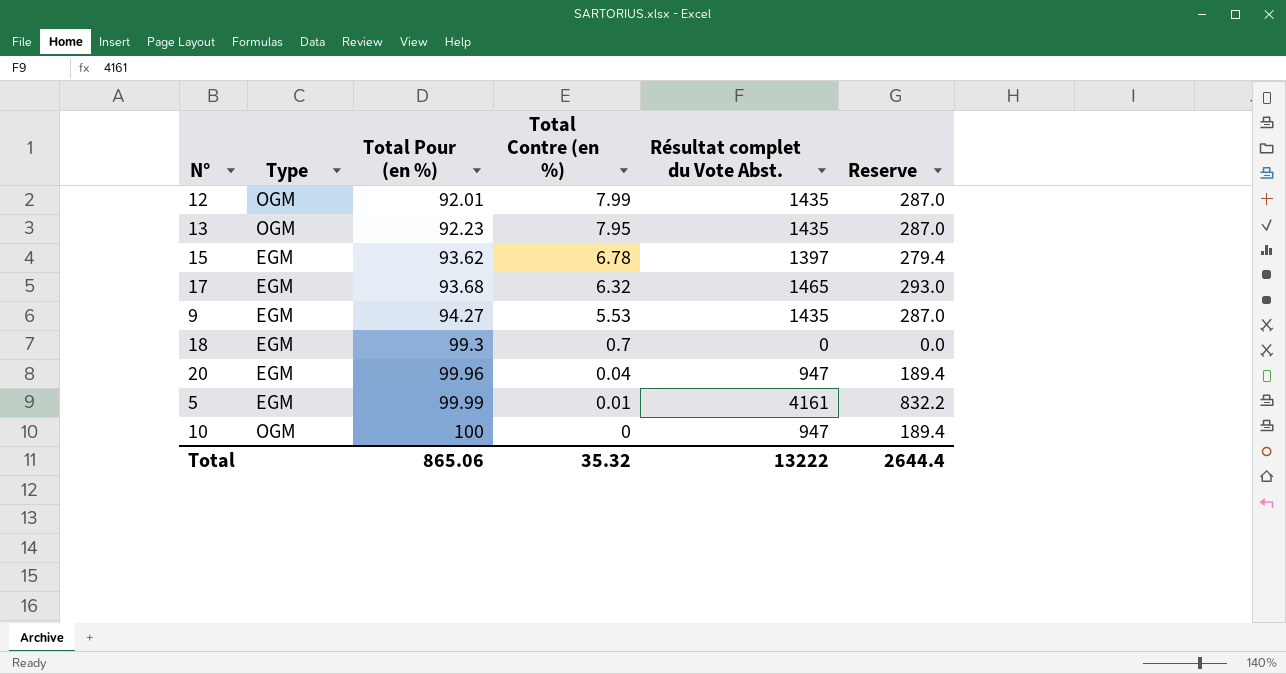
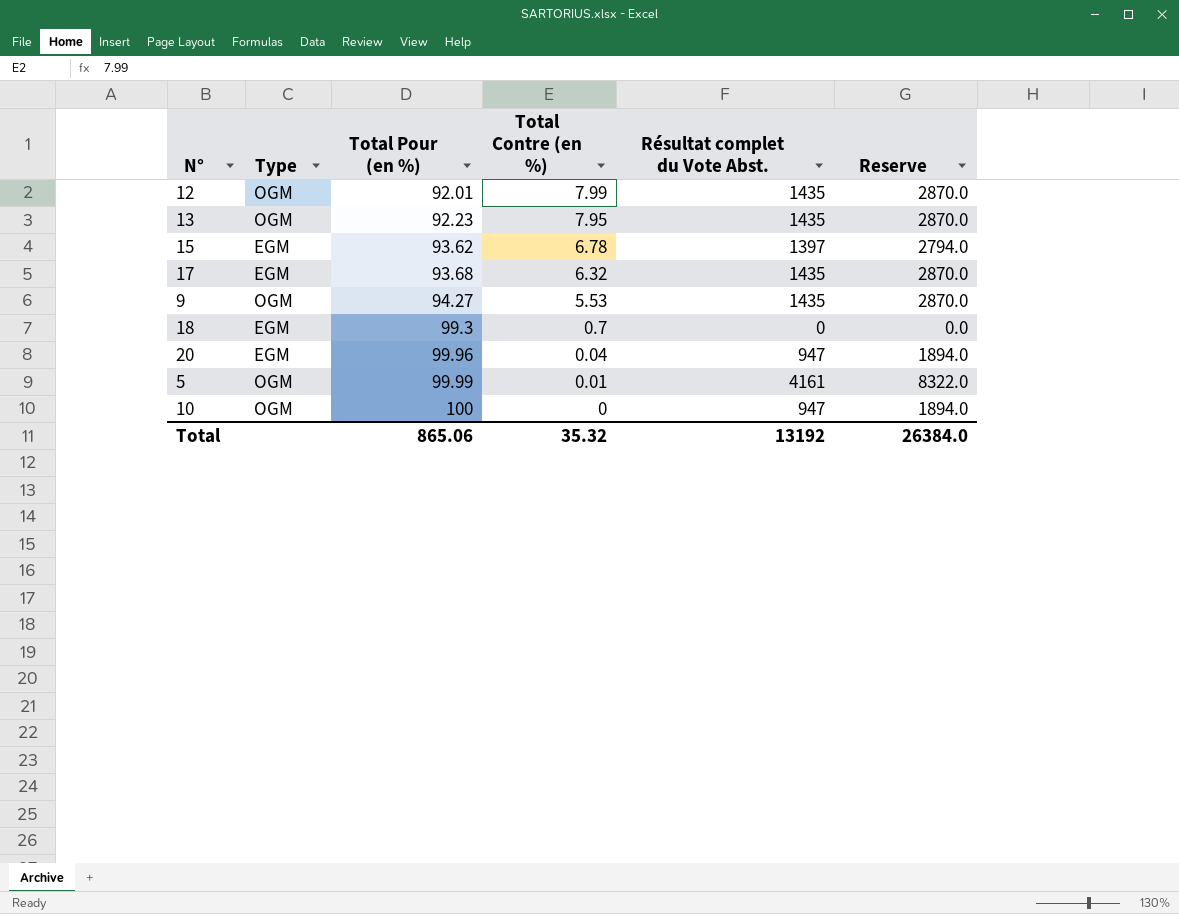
column Reserve | formula: [Résultat complet du Vote Abst.] * 0.2 -> [Résultat complet du Vote Abst.] * 2
17 | Résultat complet du Vote Abst.: 1465 -> 1435
9 | Type: EGM -> OGM
5 | Type: EGM -> OGM
Total | Résultat complet du Vote Abst.: 13222 -> 13192
Total | Reserve: 2644.4 -> 26384.0

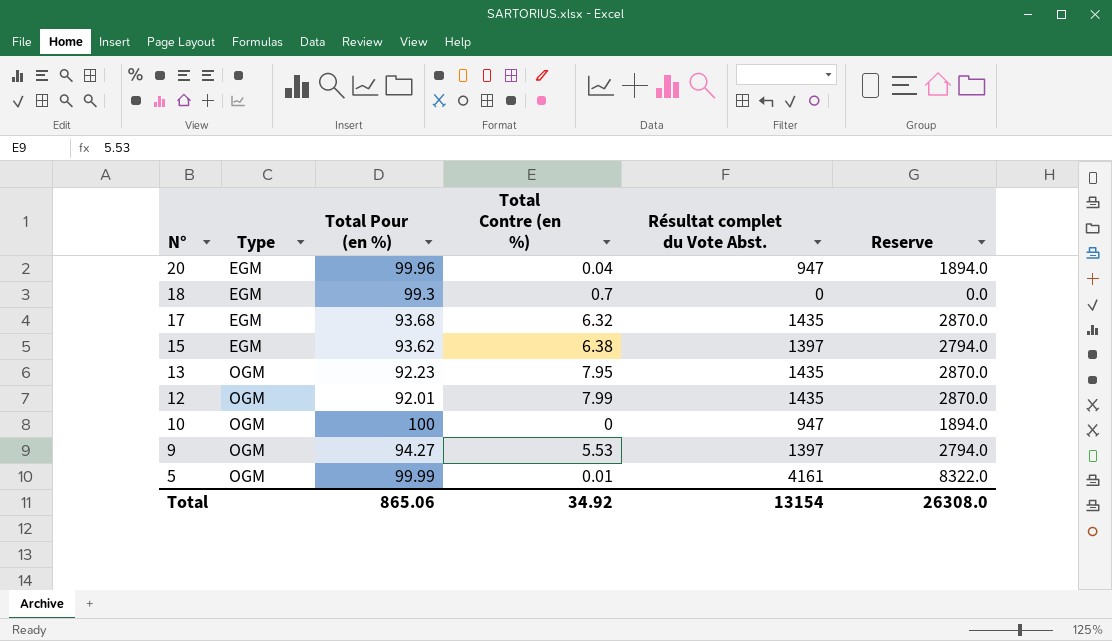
row order: Total Pour (en %) ascending -> N° descending
15 | Total Contre (en %): 6.78 -> 6.38
9 | Résultat complet du Vote Abst.: 1435 -> 1397
9 | Reserve: 2870.0 -> 2794.0
Total | Total Contre (en %): 35.32 -> 34.92
Total | Résultat complet du Vote Abst.: 13192 -> 13154
Total | Reserve: 26384.0 -> 26308.0

